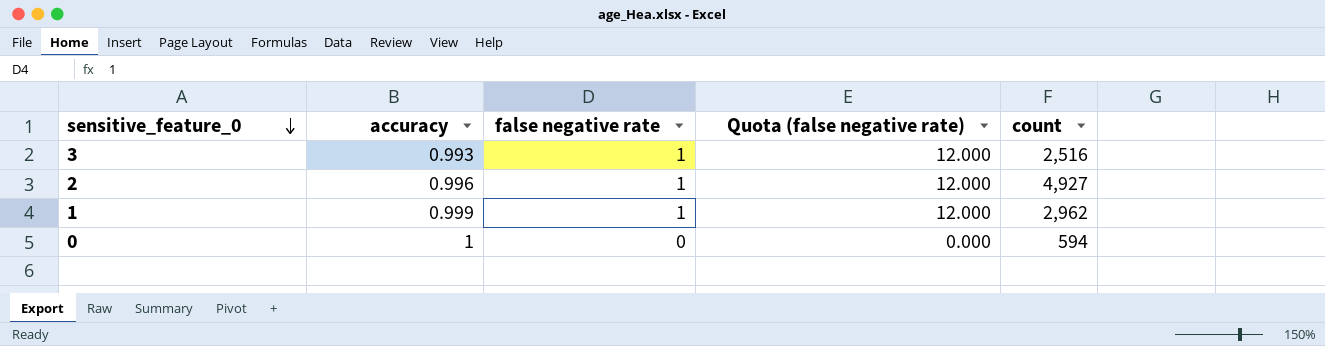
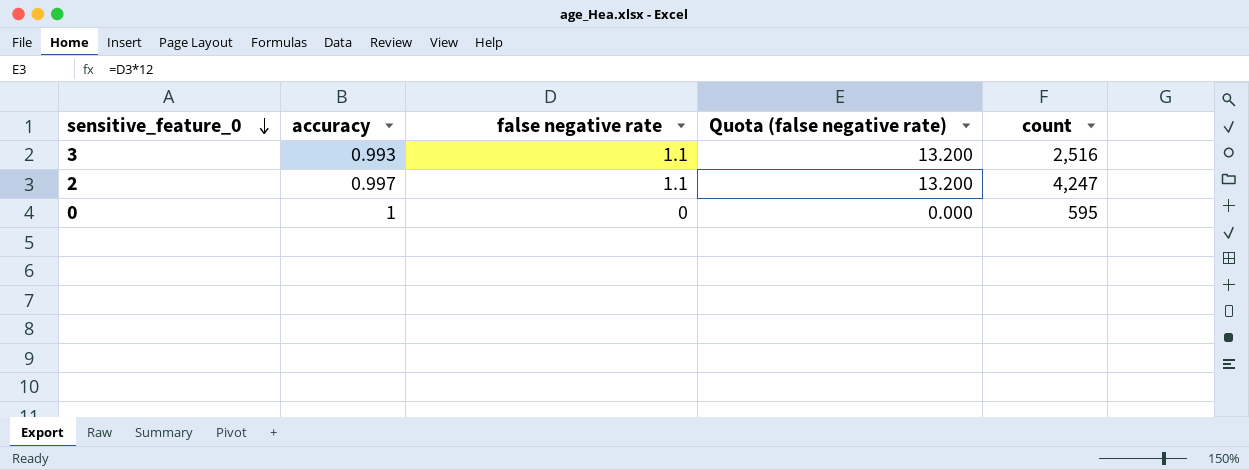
row 1: 0.999 | 1 | 12.000 | 2,962 -> none
3 | false negative rate: 1 -> 1.1
3 | Quota (false negative rate): 12.000 -> 13.200
2 | accuracy: 0.996 -> 0.997
2 | false negative rate: 1 -> 1.1
2 | Quota (false negative rate): 12.000 -> 13.200
2 | count: 4,927 -> 4,247
0 | count: 594 -> 595

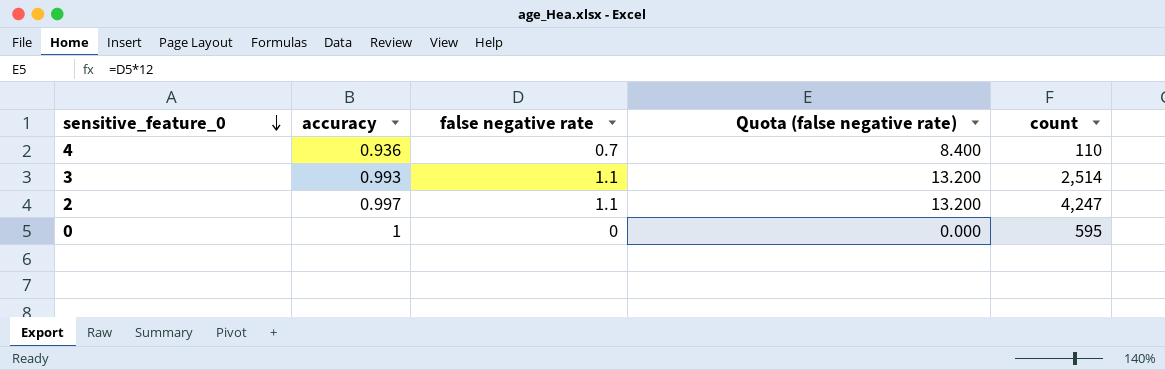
row 4: none -> 0.936 | 0.7 | 8.400 | 110
3 | count: 2,516 -> 2,514

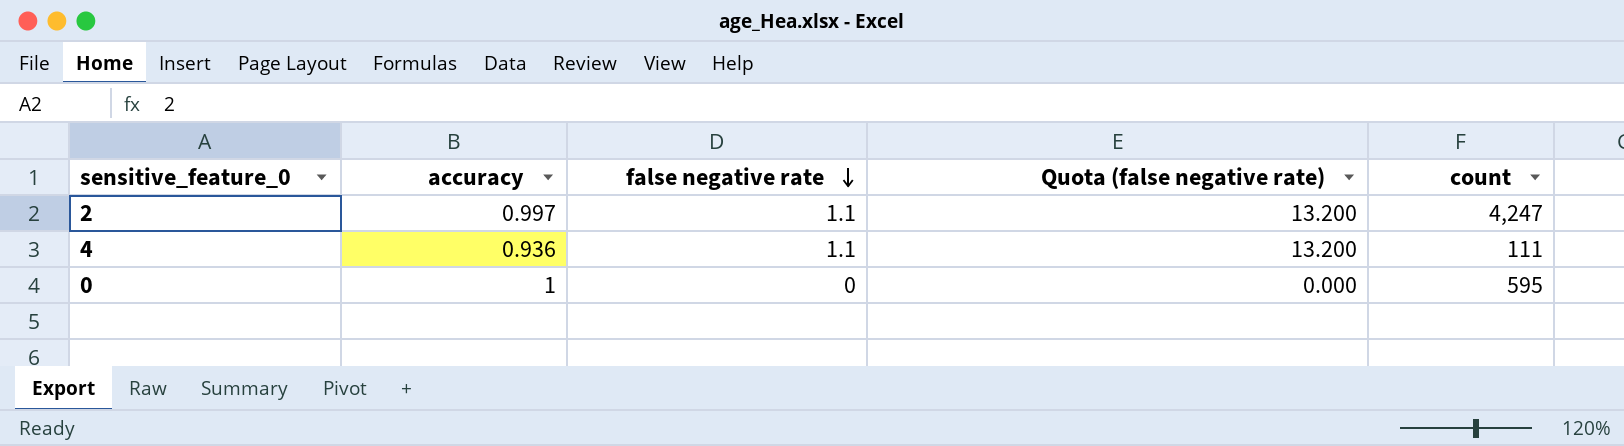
row order: sensitive_feature_0 descending -> false negative rate descending
row 3: 0.993 | 1.1 | 13.200 | 2,514 -> none
4 | false negative rate: 0.7 -> 1.1
4 | Quota (false negative rate): 8.400 -> 13.200
4 | count: 110 -> 111

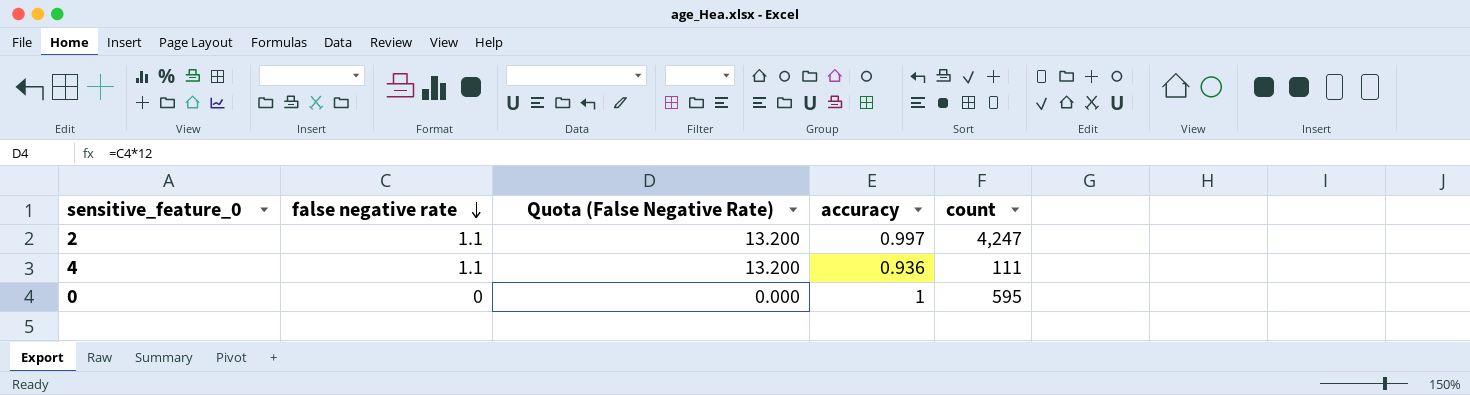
column name: Quota (false negative rate) -> Quota (False Negative Rate)
column accuracy | position: 2 -> 4

